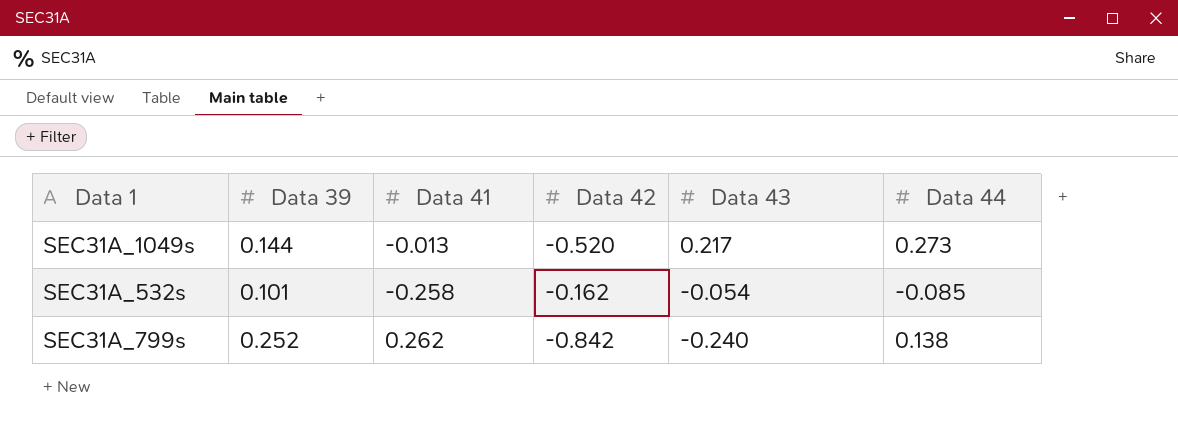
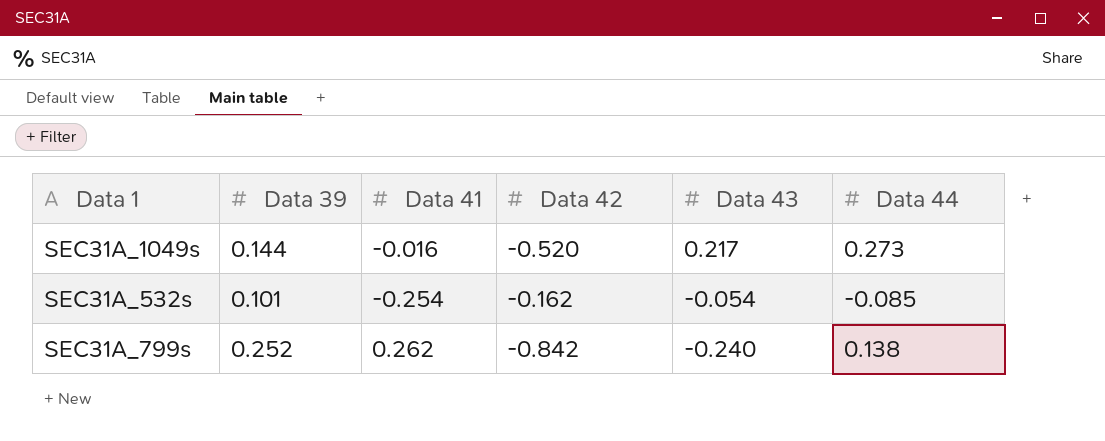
SEC31A_1049s | Data 41: -0.013 -> -0.016
SEC31A_532s | Data 41: -0.258 -> -0.254

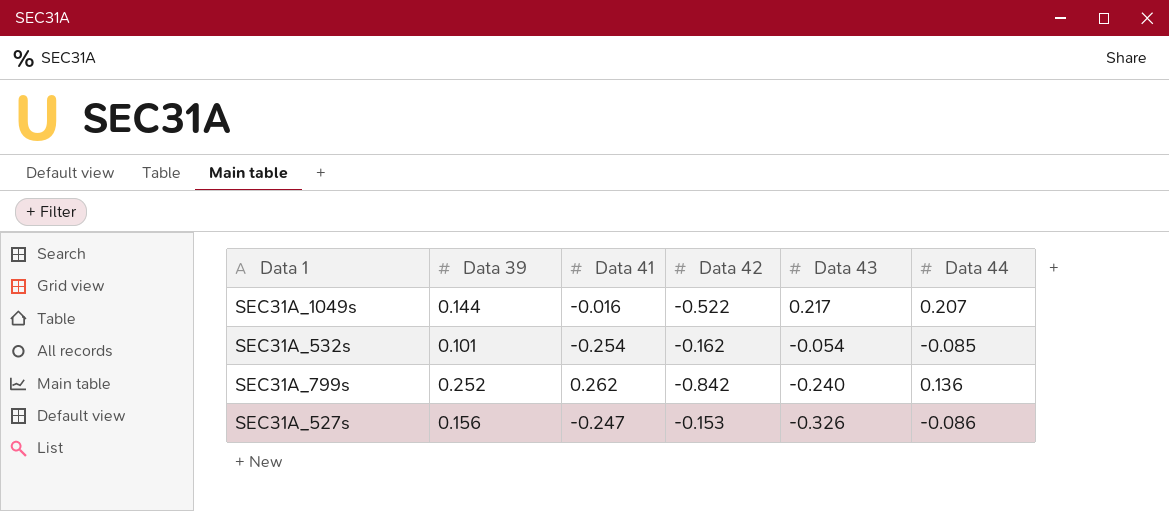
SEC31A_1049s | Data 42: -0.520 -> -0.522
SEC31A_1049s | Data 44: 0.273 -> 0.207
SEC31A_799s | Data 44: 0.138 -> 0.136
row SEC31A_527s: none -> 0.156 | -0.247 | -0.153 | -0.326 | -0.086

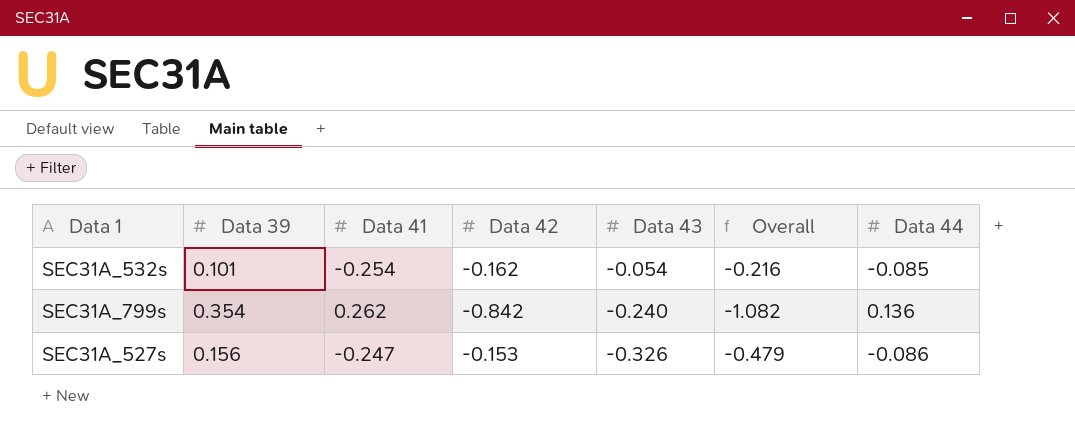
column Overall | formula: none -> [Data 42] + [Data 43]
row SEC31A_1049s: 0.144 | -0.016 | -0.522 | 0.217 | 0.207 -> none
SEC31A_799s | Data 39: 0.252 -> 0.354

